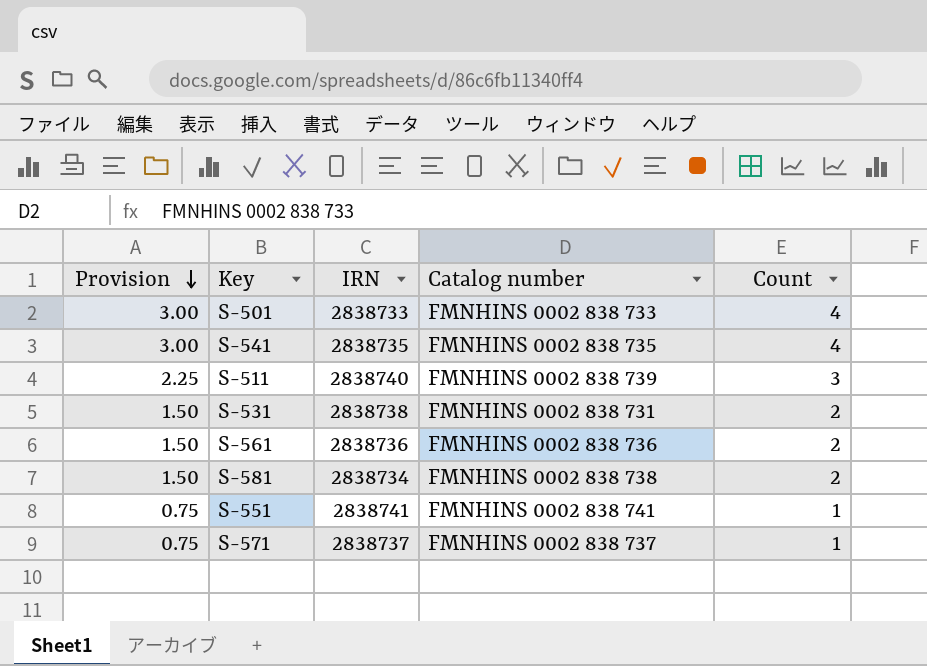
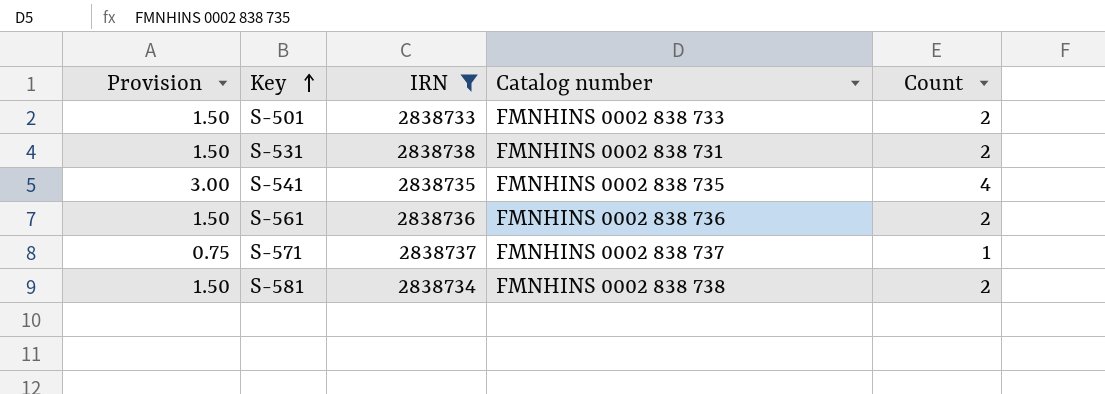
filter: none -> IRN <= 2838738
row order: Provision descending -> Key ascending
S-501 | Provision: 3.00 -> 1.50
S-501 | Count: 4 -> 2

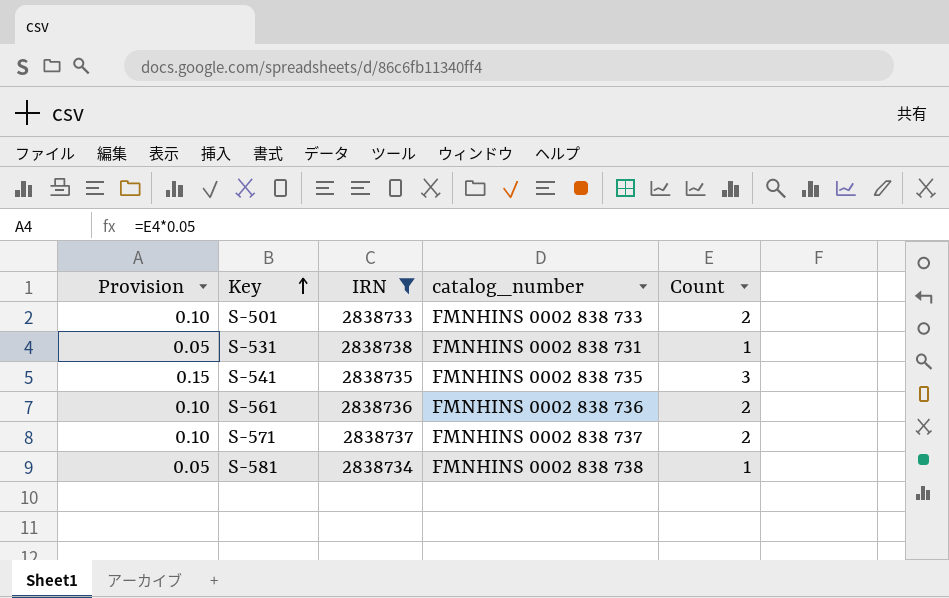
column Provision | formula: [Count] * 0.75 -> [Count] * 0.05
column name: Catalog number -> catalog_number
S-531 | Count: 2 -> 1
S-541 | Count: 4 -> 3
S-571 | Count: 1 -> 2
S-581 | Count: 2 -> 1

